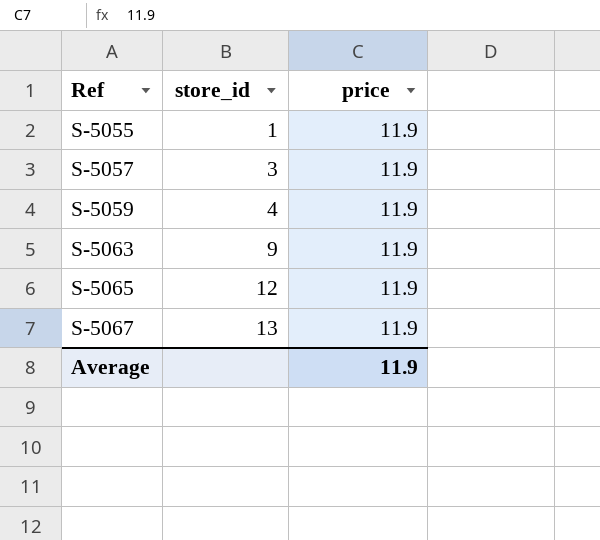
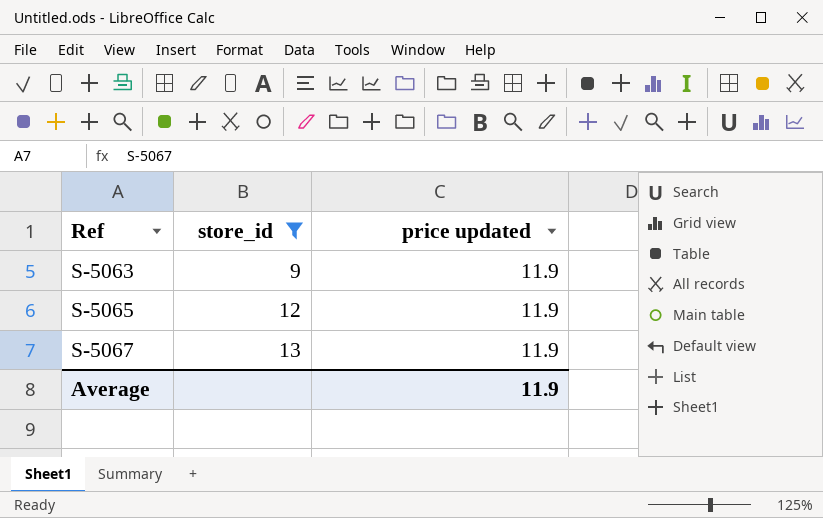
filter: none -> store_id >= 9
column name: price -> price updated

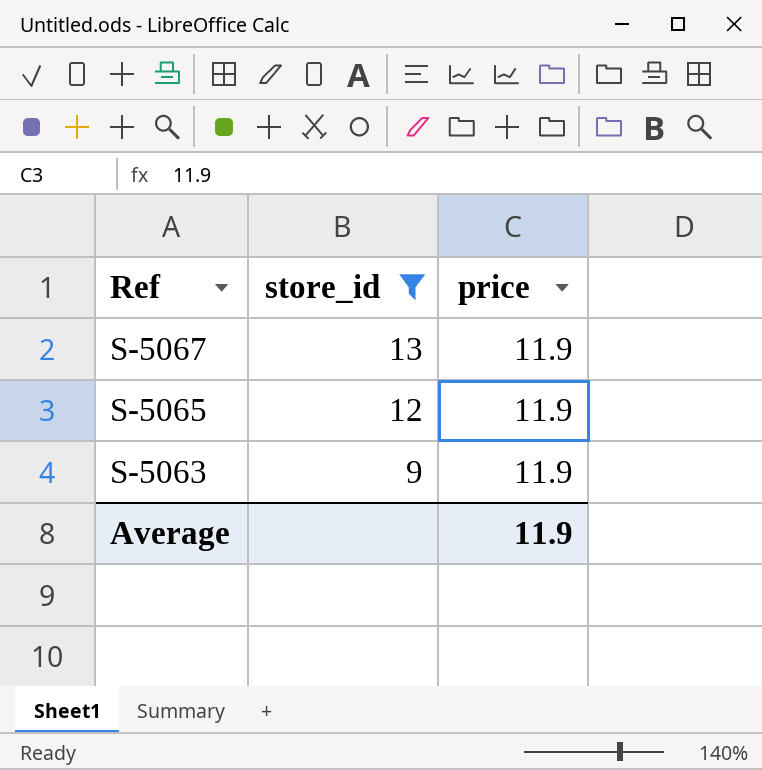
row order: Ref ascending -> Ref descending
column name: price updated -> price

